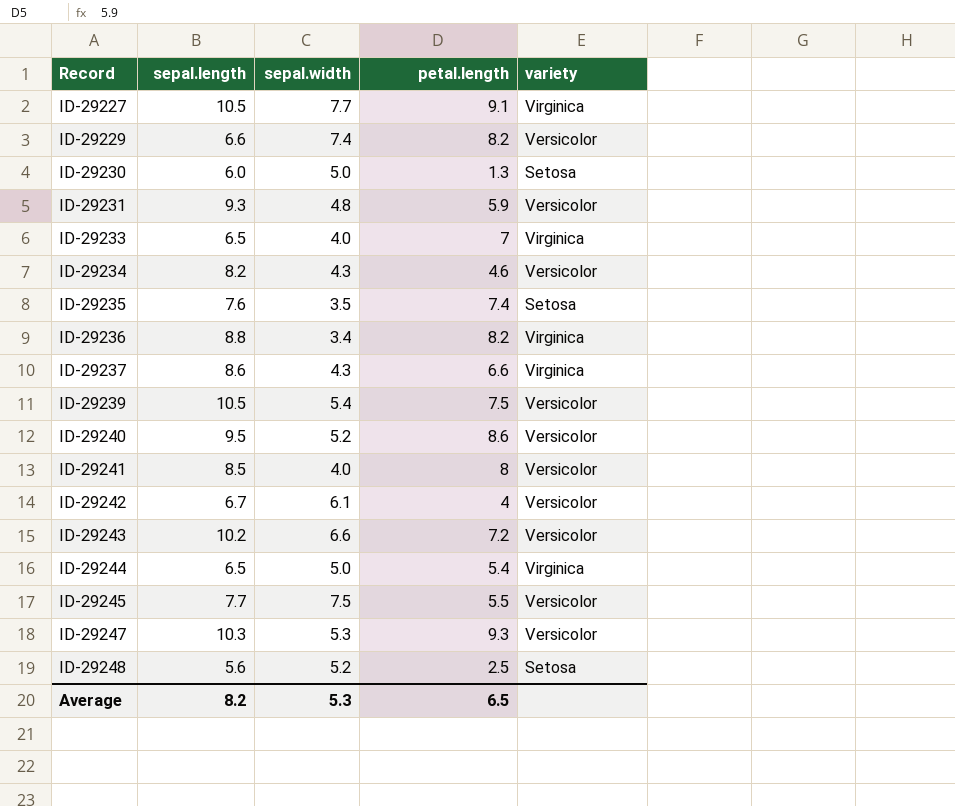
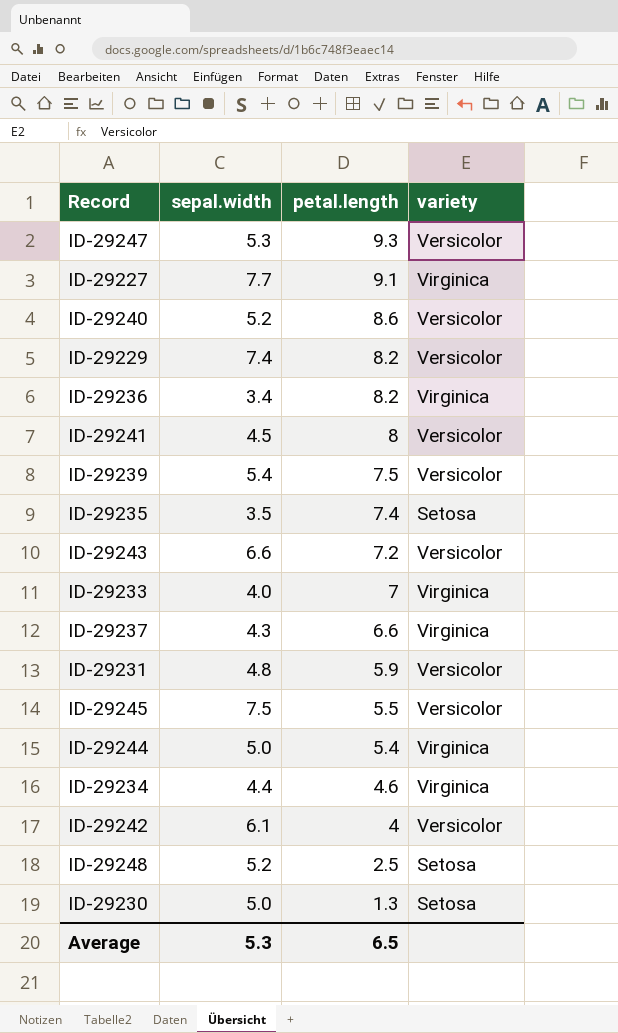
row order: Record ascending -> petal.length descending
column sepal.length | position: 2 -> none
ID-29241 | sepal.width: 4.0 -> 4.5
ID-29234 | sepal.width: 4.3 -> 4.4
ID-29234 | variety: Versicolor -> Virginica

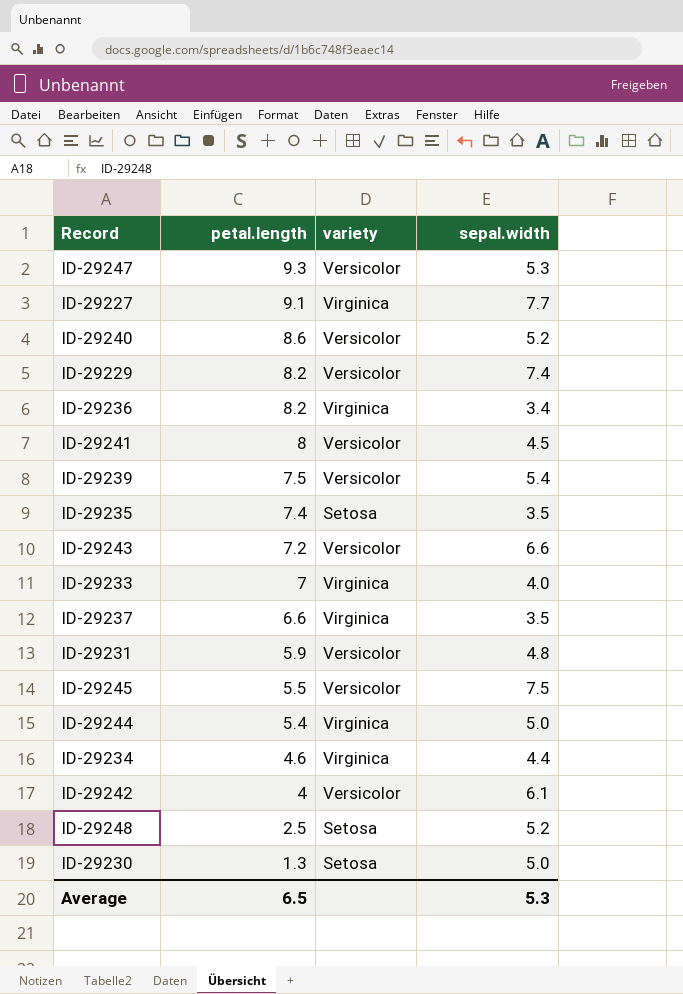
column sepal.width | position: 2 -> 4
ID-29237 | sepal.width: 4.3 -> 3.5

